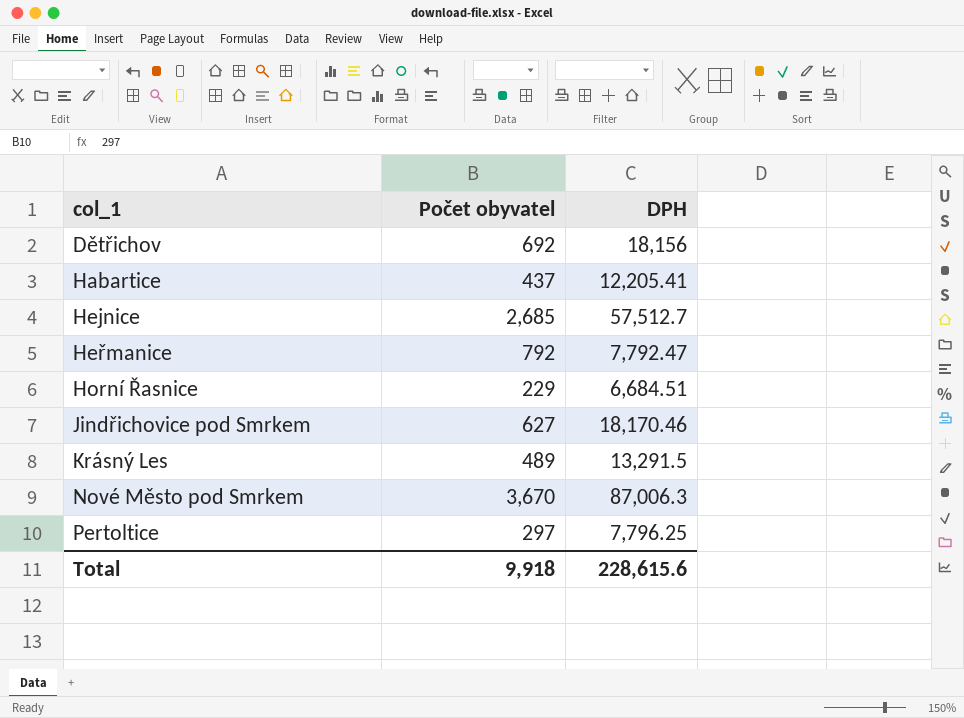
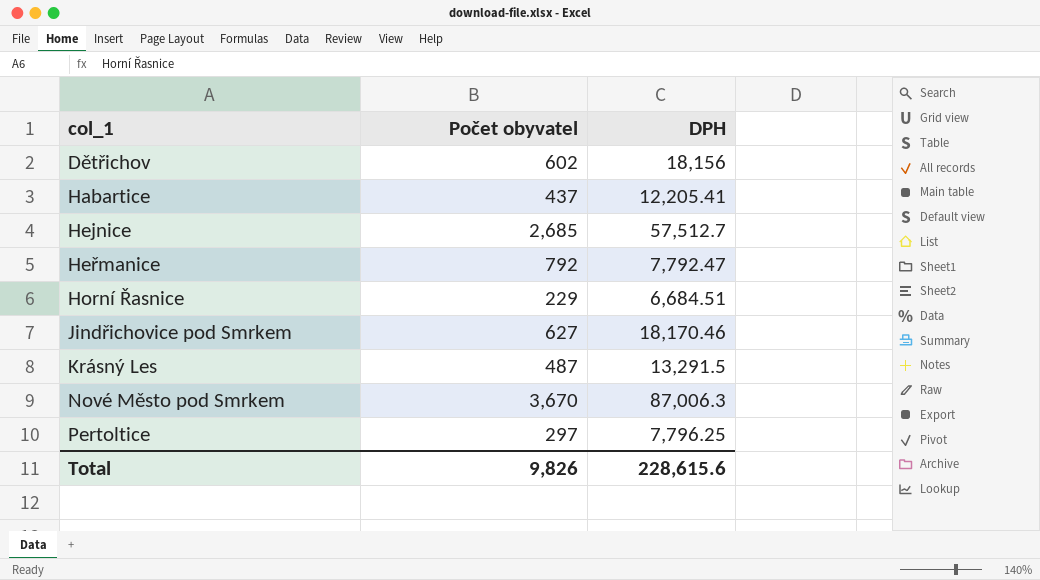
Dětřichov | Počet obyvatel: 692 -> 602
Krásný Les | Počet obyvatel: 489 -> 487
Total | Počet obyvatel: 9,918 -> 9,826

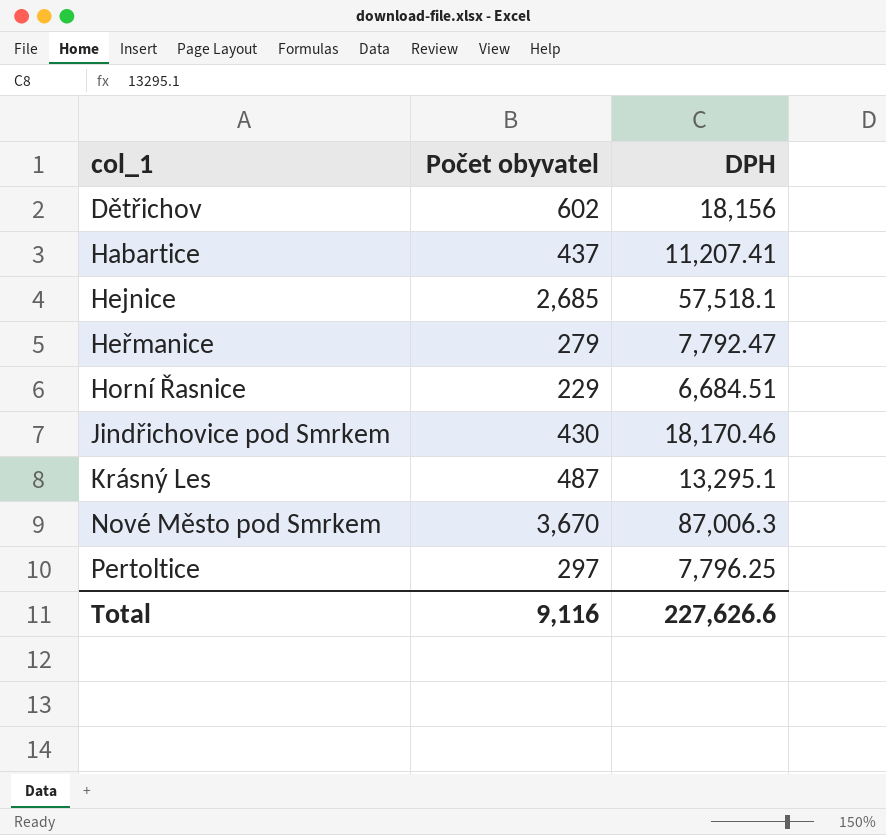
Habartice | DPH: 12,205.41 -> 11,207.41
Hejnice | DPH: 57,512.7 -> 57,518.1
Heřmanice | Počet obyvatel: 792 -> 279
Jindřichovice pod Smrkem | Počet obyvatel: 627 -> 430
Krásný Les | DPH: 13,291.5 -> 13,295.1
Total | Počet obyvatel: 9,826 -> 9,116
Total | DPH: 228,615.6 -> 227,626.6

